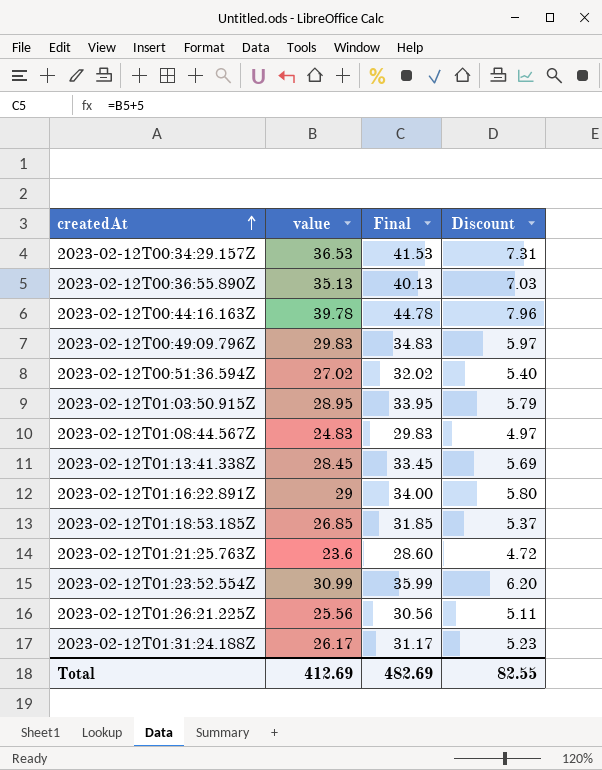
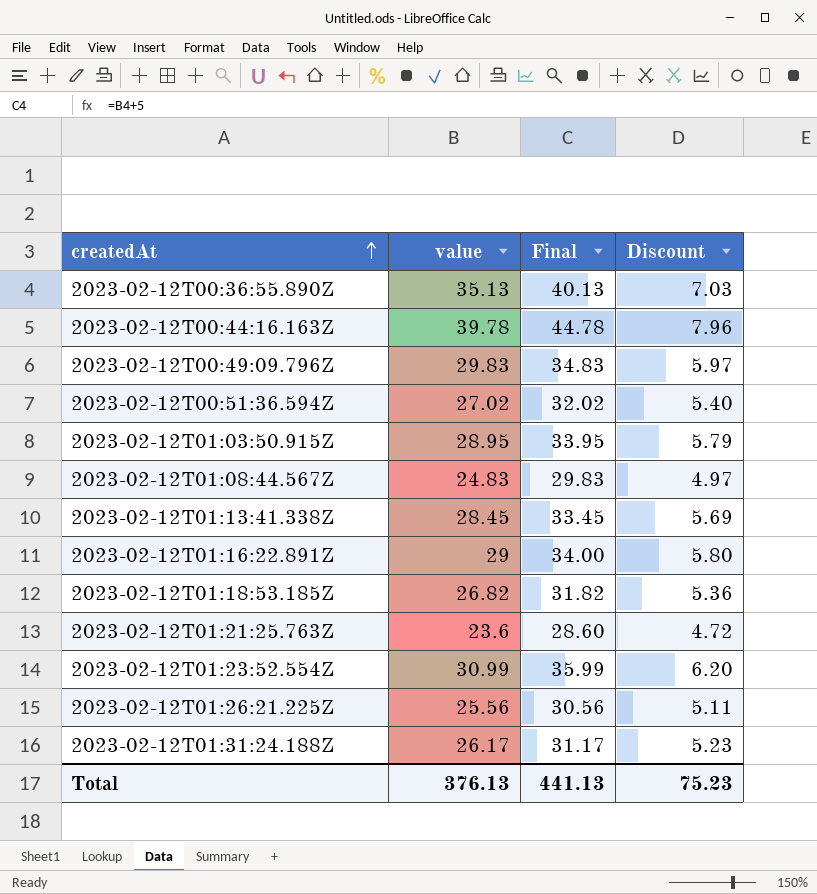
row 2023-02-12T00:34:29.157Z: 36.53 | 41.53 | 7.31 -> none
2023-02-12T01:18:53.185Z | value: 26.85 -> 26.82
2023-02-12T01:18:53.185Z | Final: 31.85 -> 31.82
2023-02-12T01:18:53.185Z | Discount: 5.37 -> 5.36
Total | value: 412.69 -> 376.13
Total | Final: 482.69 -> 441.13
Total | Discount: 82.55 -> 75.23

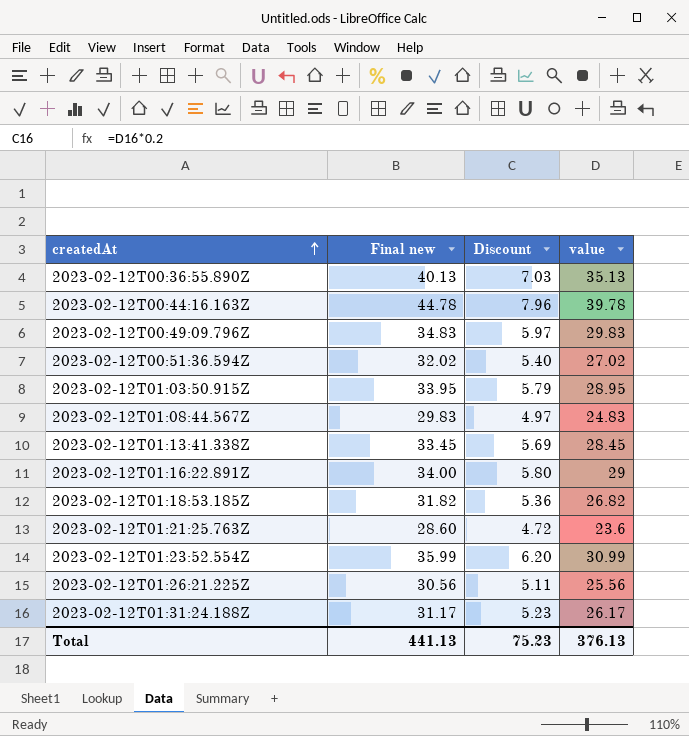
column name: Final -> Final new
column value | position: 2 -> 4

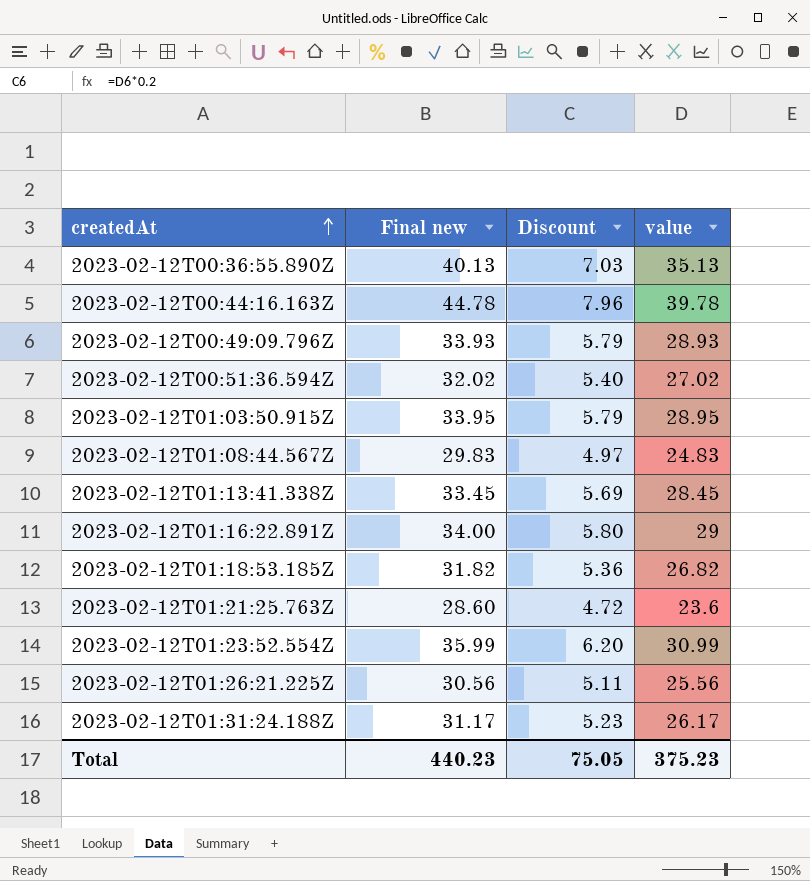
2023-02-12T00:49:09.796Z | Final new: 34.83 -> 33.93
2023-02-12T00:49:09.796Z | Discount: 5.97 -> 5.79
2023-02-12T00:49:09.796Z | value: 29.83 -> 28.93
Total | Final new: 441.13 -> 440.23
Total | Discount: 75.23 -> 75.05
Total | value: 376.13 -> 375.23

